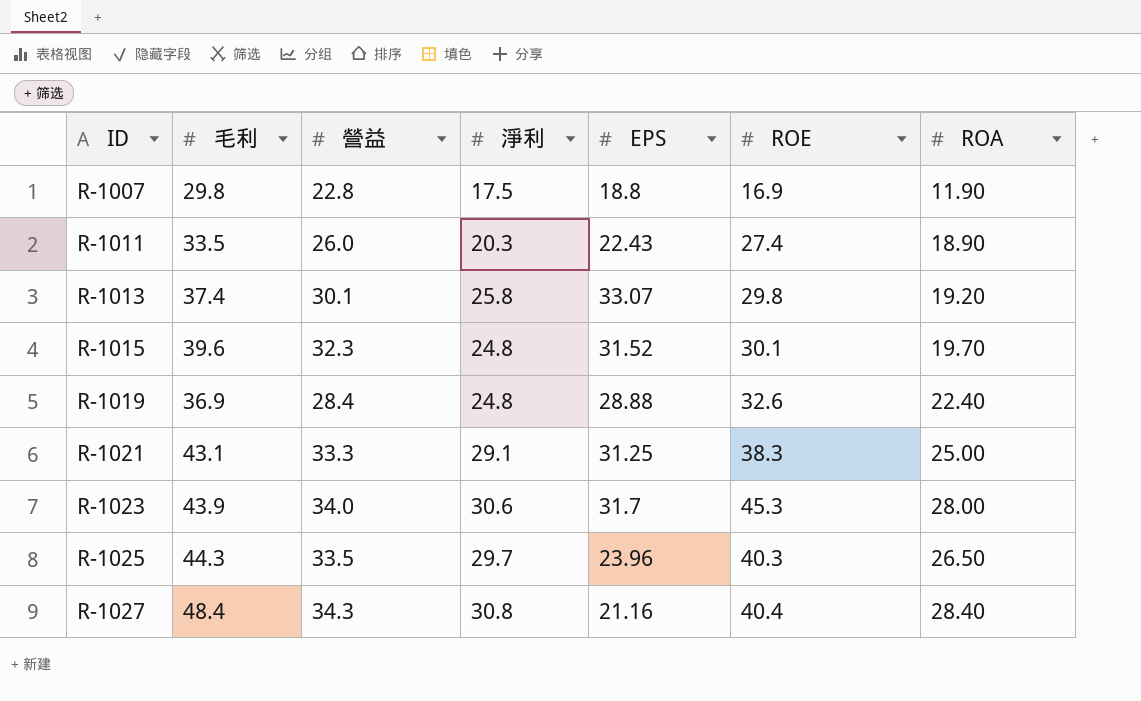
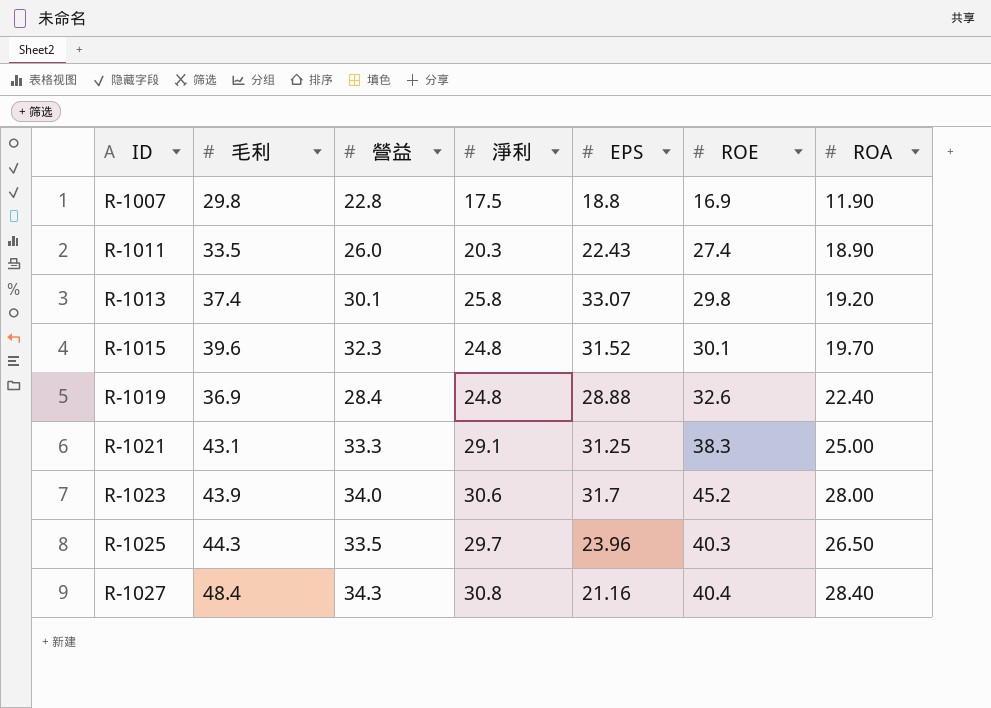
R-1023 | ROE: 45.3 -> 45.2

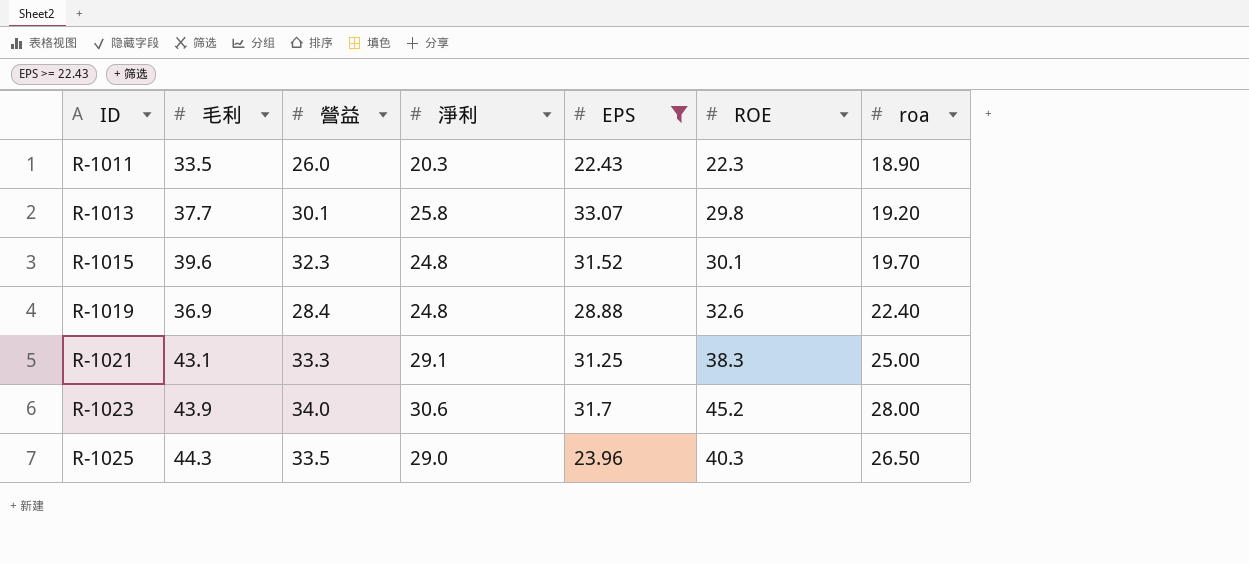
filter: none -> EPS >= 22.43
column name: ROA -> roa
R-1011 | ROE: 27.4 -> 22.3
R-1013 | 毛利: 37.4 -> 37.7
R-1025 | 淨利: 29.7 -> 29.0

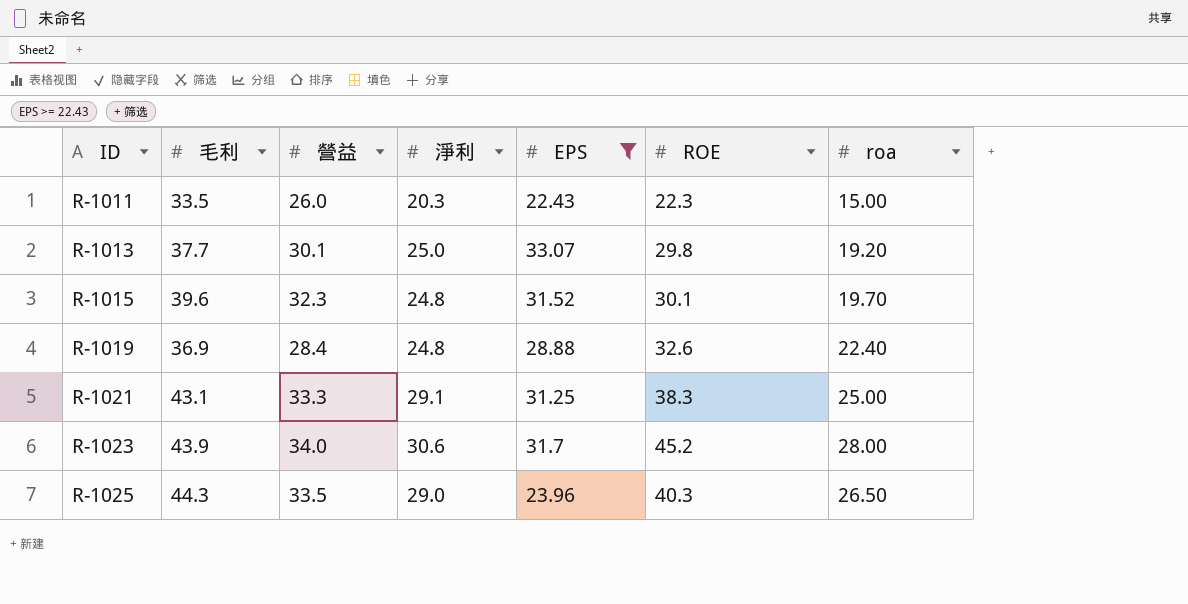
R-1011 | roa: 18.90 -> 15.00
R-1013 | 淨利: 25.8 -> 25.0

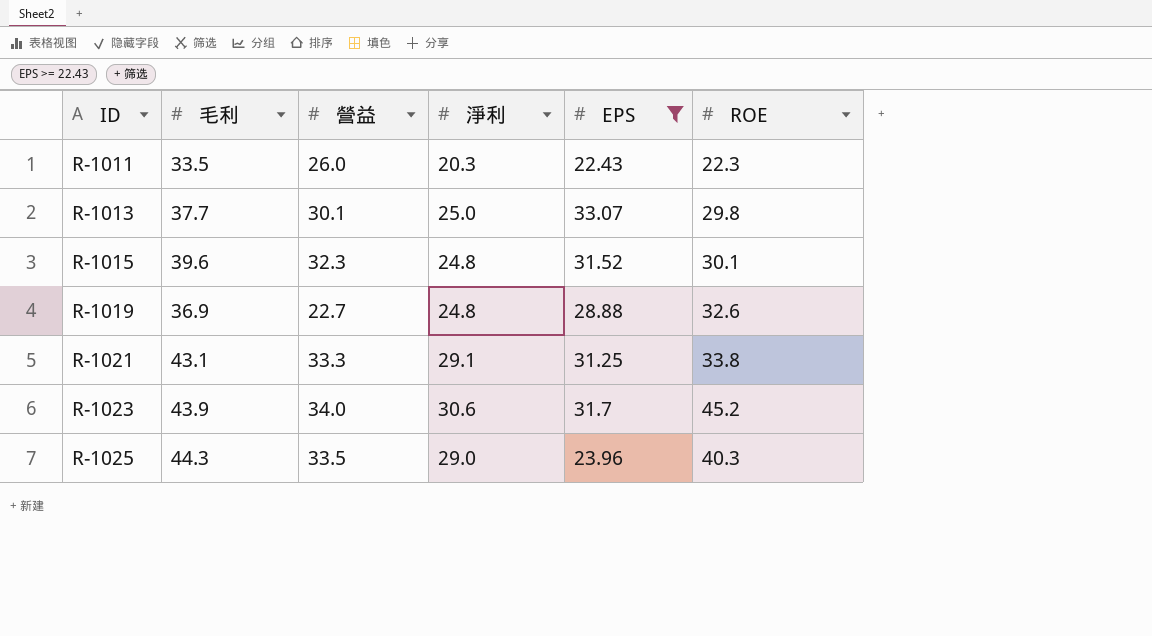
column roa | position: 7 -> none
R-1019 | 營益: 28.4 -> 22.7
R-1021 | ROE: 38.3 -> 33.8

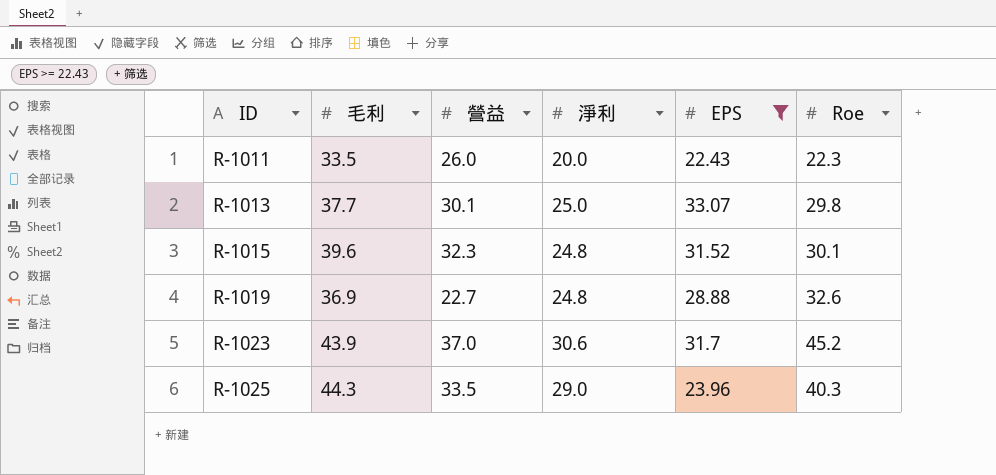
column name: ROE -> Roe
row R-1021: 43.1 | 33.3 | 29.1 | 31.25 | 33.8 -> none
R-1011 | 淨利: 20.3 -> 20.0
R-1023 | 營益: 34.0 -> 37.0

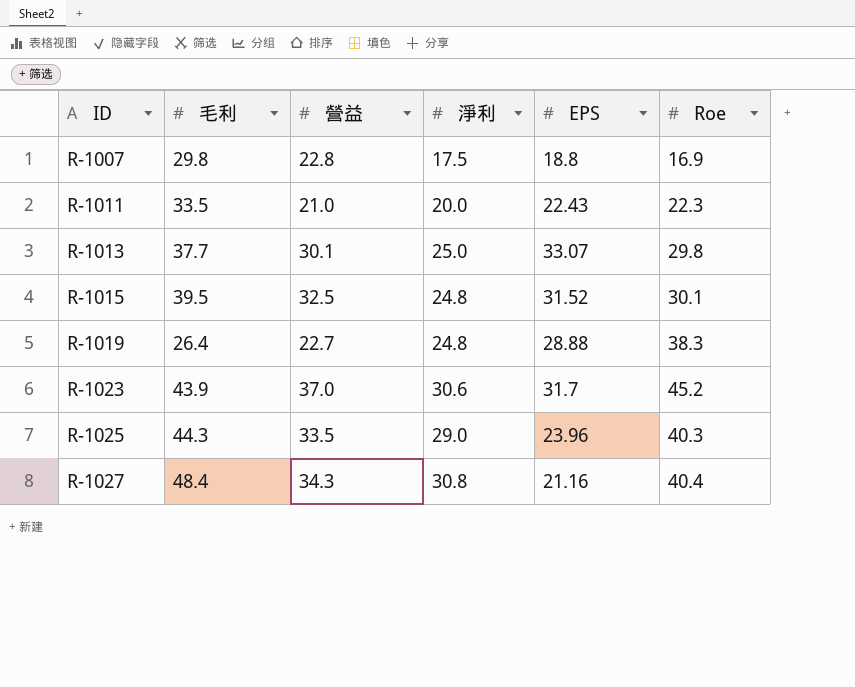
filter: EPS >= 22.43 -> none
R-1011 | 營益: 26.0 -> 21.0
R-1015 | 毛利: 39.6 -> 39.5
R-1015 | 營益: 32.3 -> 32.5
R-1019 | 毛利: 36.9 -> 26.4
R-1019 | Roe: 32.6 -> 38.3

